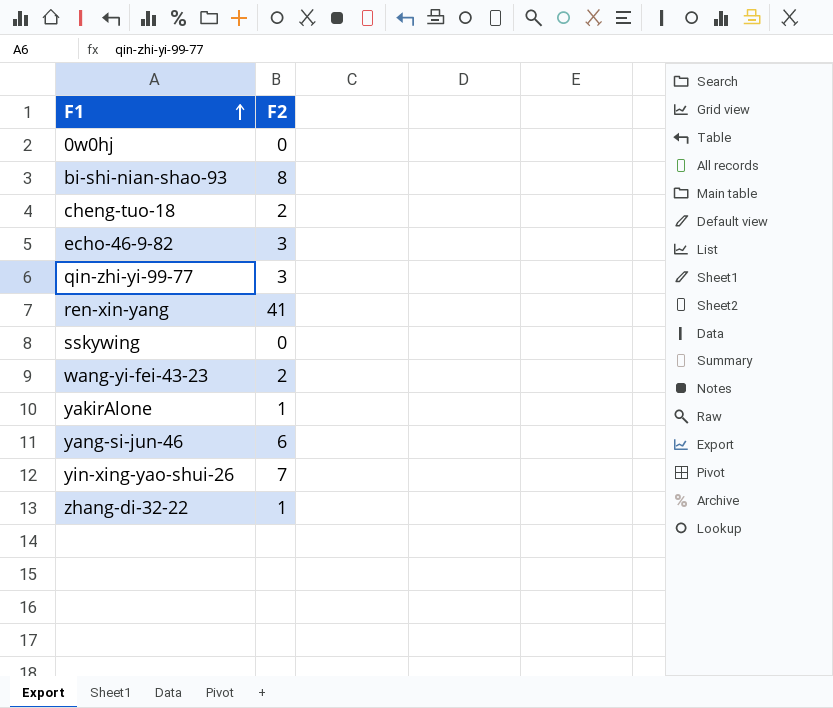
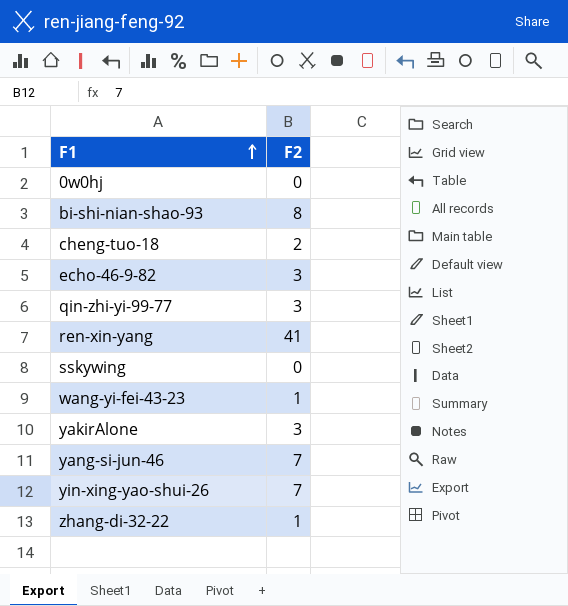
wang-yi-fei-43-23 | F2: 2 -> 1
yakirAlone | F2: 1 -> 3
yang-si-jun-46 | F2: 6 -> 7

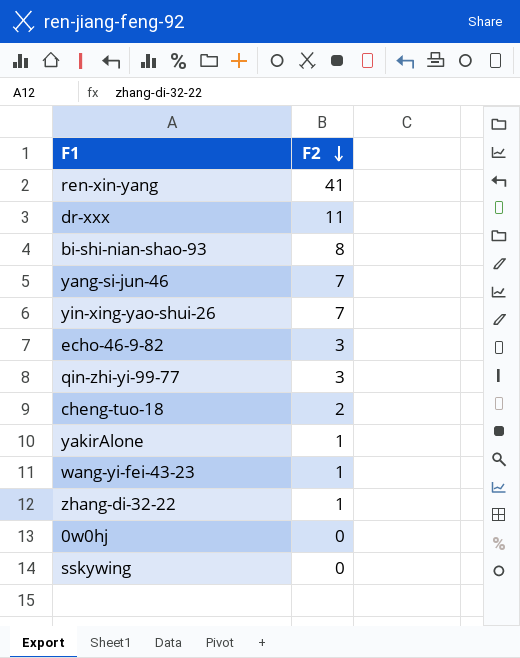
row order: F1 ascending -> F2 descending
row dr-xxx: none -> 11
yakirAlone | F2: 3 -> 1

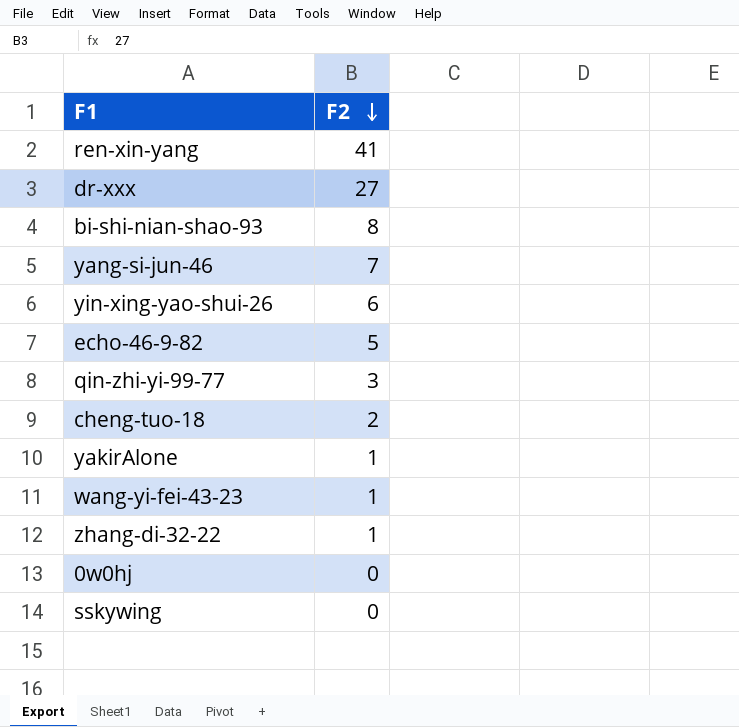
dr-xxx | F2: 11 -> 27
yin-xing-yao-shui-26 | F2: 7 -> 6
echo-46-9-82 | F2: 3 -> 5

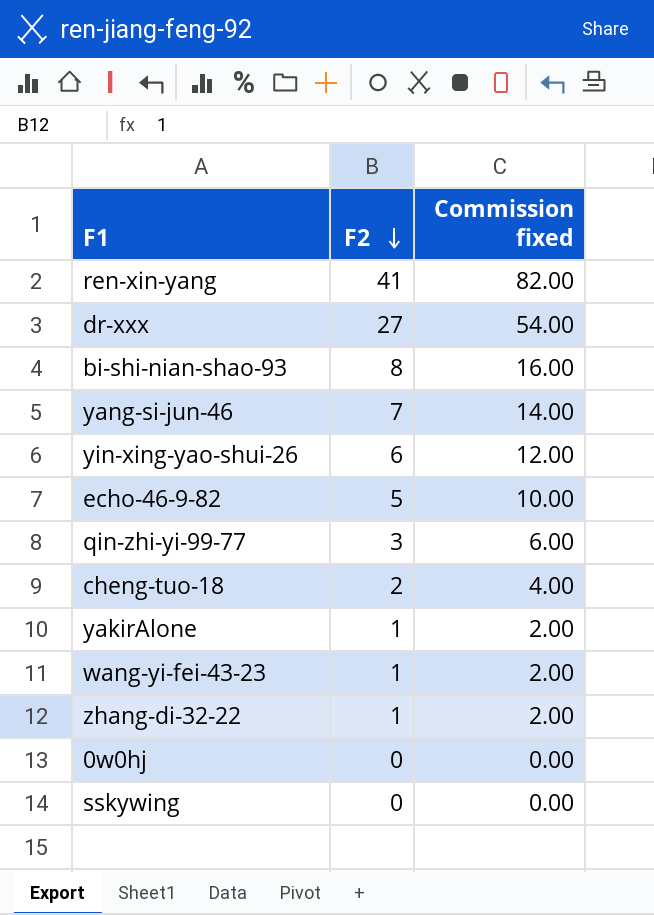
column Commission fixed | formula: none -> [F2] * 2

